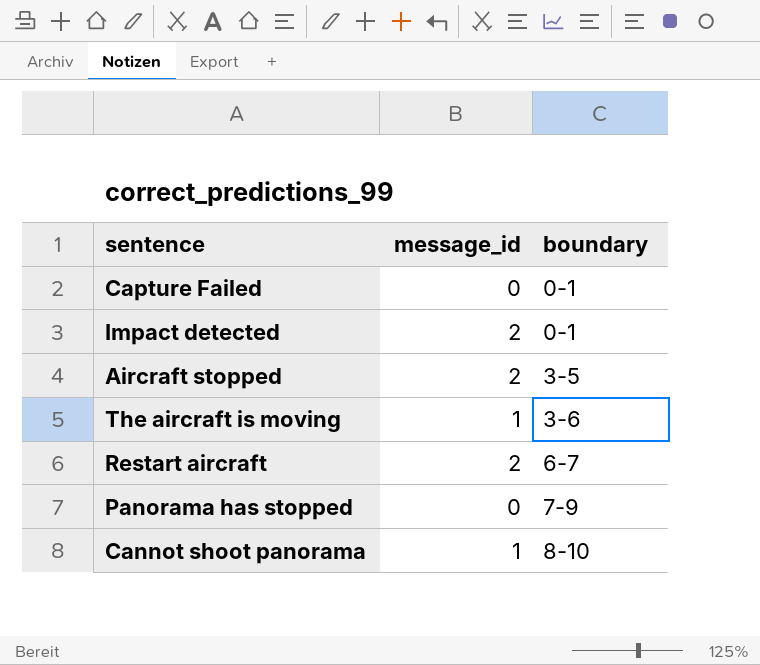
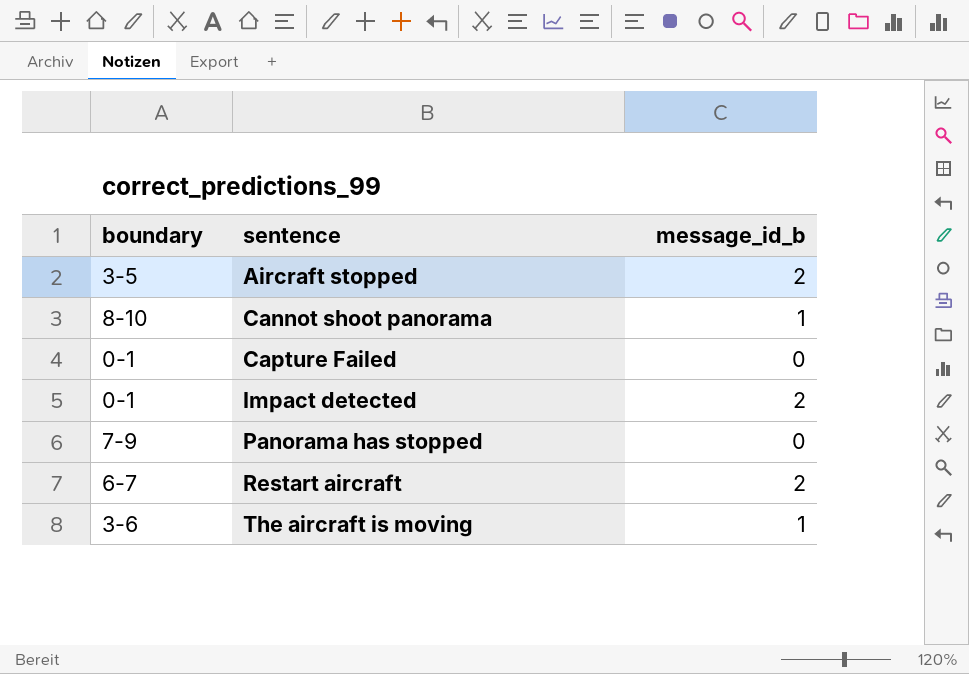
row order: boundary ascending -> sentence ascending
column boundary | position: 3 -> 1
column name: message_id -> message_id_b

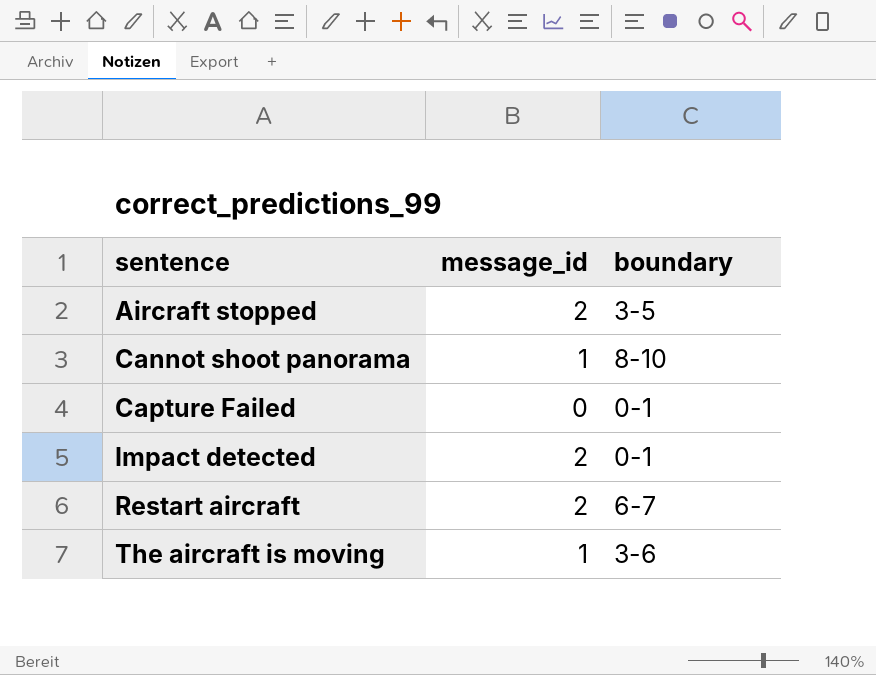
column name: message_id_b -> message_id
column boundary | position: 1 -> 3
row Panorama has stopped: 7-9 | 0 -> none

